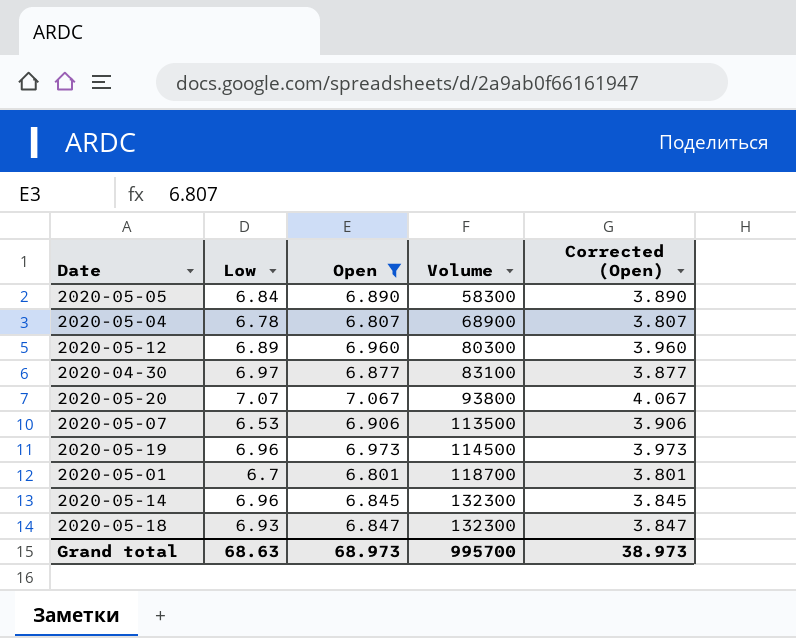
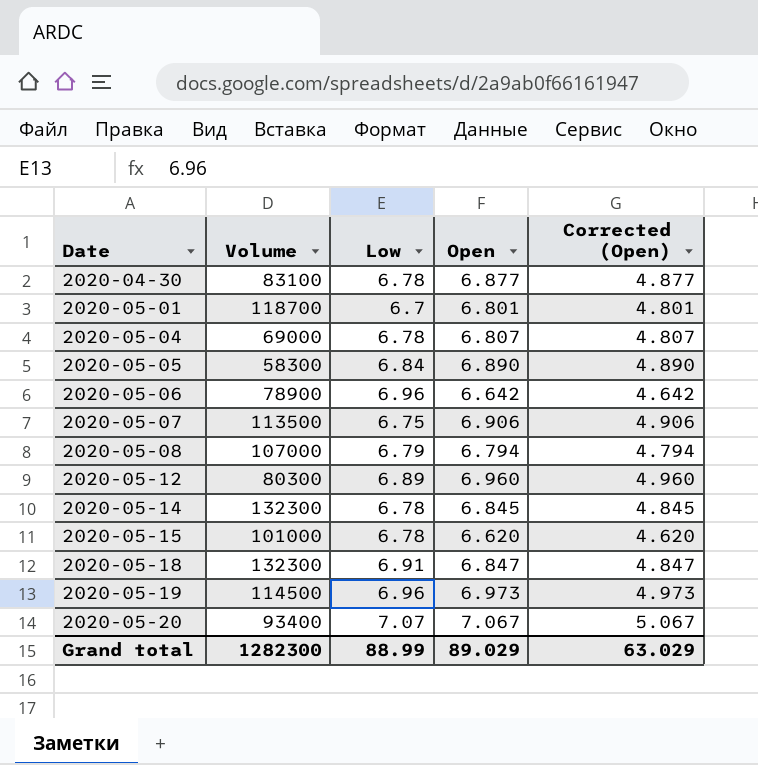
filter: Open >= 6.801 -> none
row order: Volume ascending -> Date ascending
column Volume | position: 4 -> 2
column Corrected (Open) | formula: [Open] - 3 -> [Open] - 2
2020-04-30 | Low: 6.97 -> 6.78
2020-05-04 | Volume: 68900 -> 69000
2020-05-07 | Low: 6.53 -> 6.75
2020-05-14 | Low: 6.96 -> 6.78
2020-05-18 | Low: 6.93 -> 6.91
2020-05-20 | Volume: 93800 -> 93400
Grand total | Volume: 995700 -> 1282300
Grand total | Low: 68.63 -> 88.99
Grand total | Open: 68.973 -> 89.029
Grand total | Corrected (Open): 38.973 -> 63.029

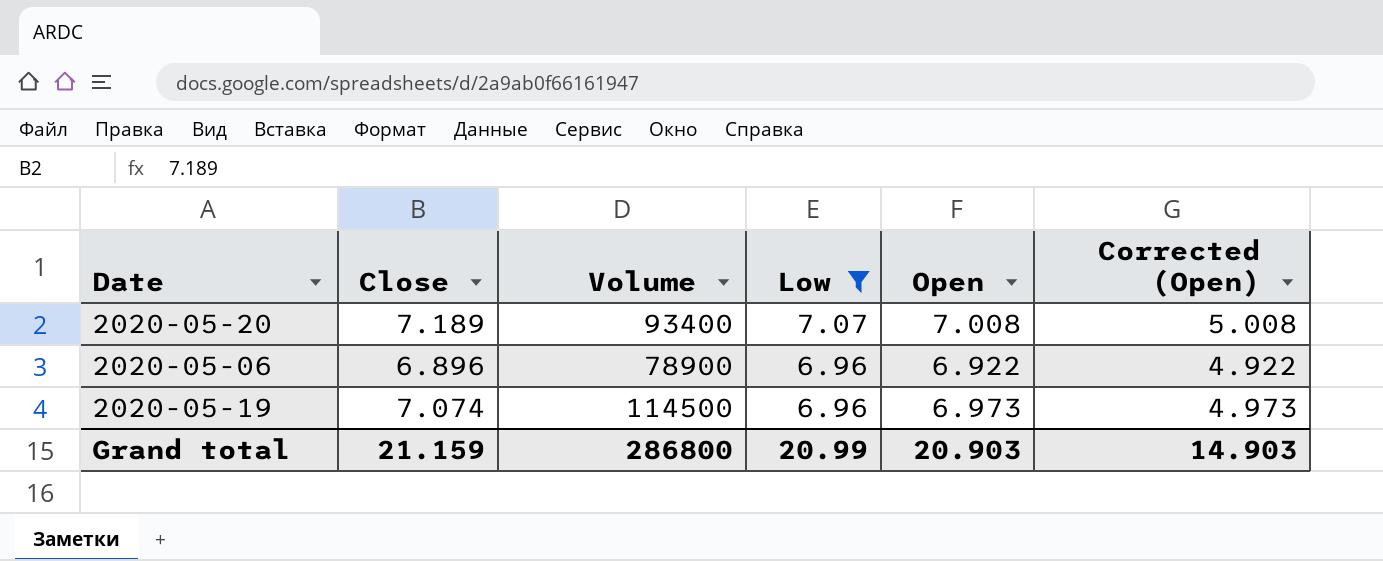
filter: none -> Low >= 6.96
row order: Date ascending -> Low descending
column Close | position: none -> 2
2020-05-20 | Open: 7.067 -> 7.008
2020-05-20 | Corrected (Open): 5.067 -> 5.008
2020-05-06 | Open: 6.642 -> 6.922
2020-05-06 | Corrected (Open): 4.642 -> 4.922
Grand total | Volume: 1282300 -> 286800
Grand total | Low: 88.99 -> 20.99
Grand total | Open: 89.029 -> 20.903
Grand total | Corrected (Open): 63.029 -> 14.903

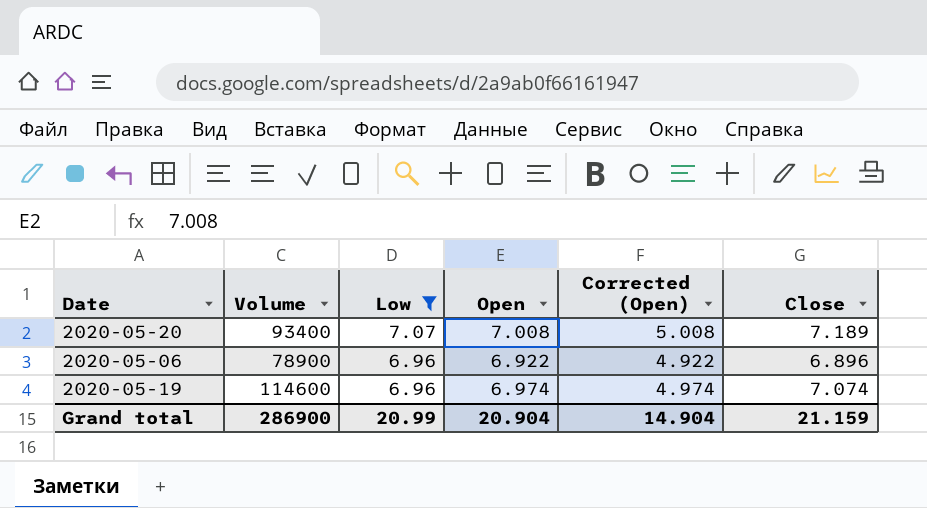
column Close | position: 2 -> 6
2020-05-19 | Volume: 114500 -> 114600
2020-05-19 | Open: 6.973 -> 6.974
2020-05-19 | Corrected (Open): 4.973 -> 4.974
Grand total | Volume: 286800 -> 286900
Grand total | Open: 20.903 -> 20.904
Grand total | Corrected (Open): 14.903 -> 14.904

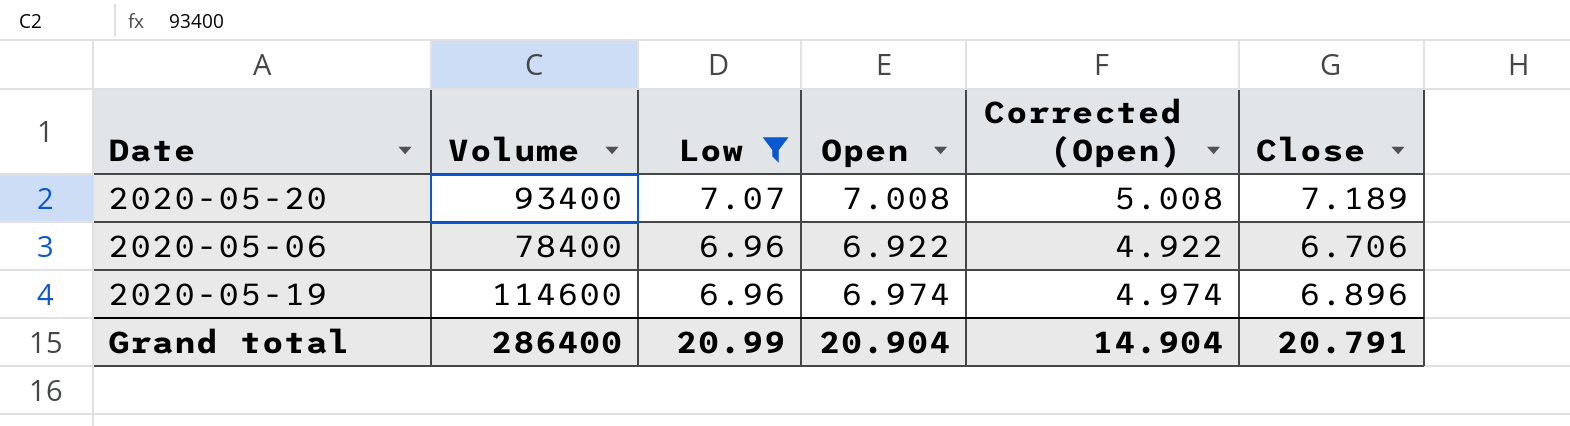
2020-05-06 | Volume: 78900 -> 78400
2020-05-06 | Close: 6.896 -> 6.706
2020-05-19 | Close: 7.074 -> 6.896
Grand total | Volume: 286900 -> 286400
Grand total | Close: 21.159 -> 20.791

